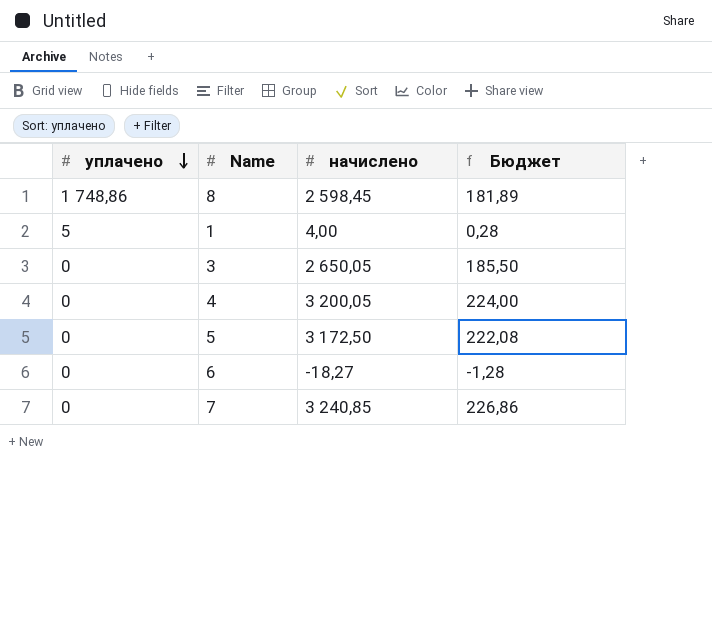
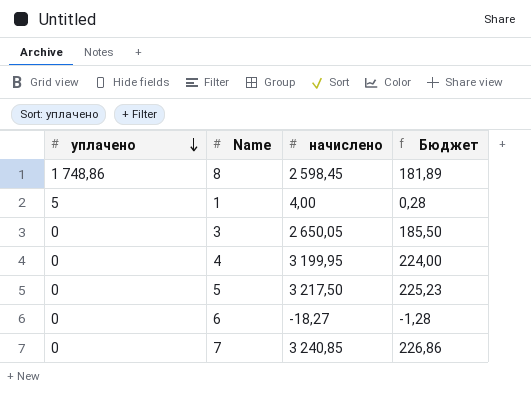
4 | начислено: 3 200,05 -> 3 199,95
5 | начислено: 3 172,50 -> 3 217,50
5 | Бюджет: 222,08 -> 225,23

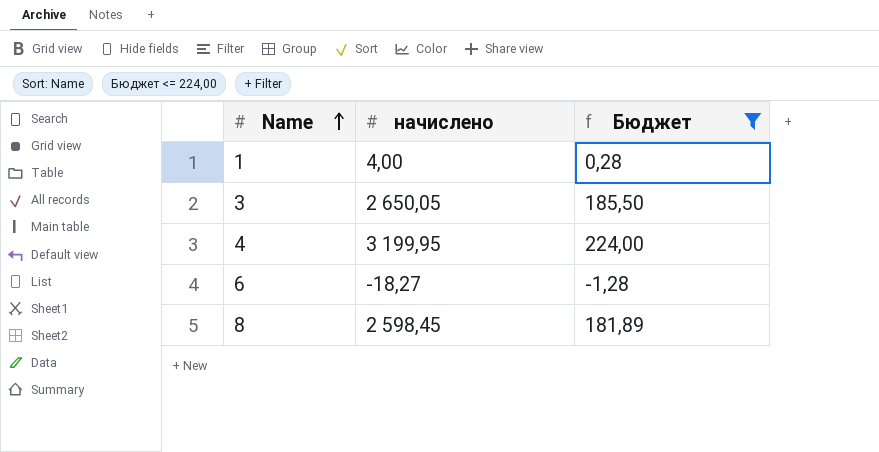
filter: none -> Бюджет <= 224,00
row order: уплачено descending -> Name ascending
column уплачено | position: 1 -> none

